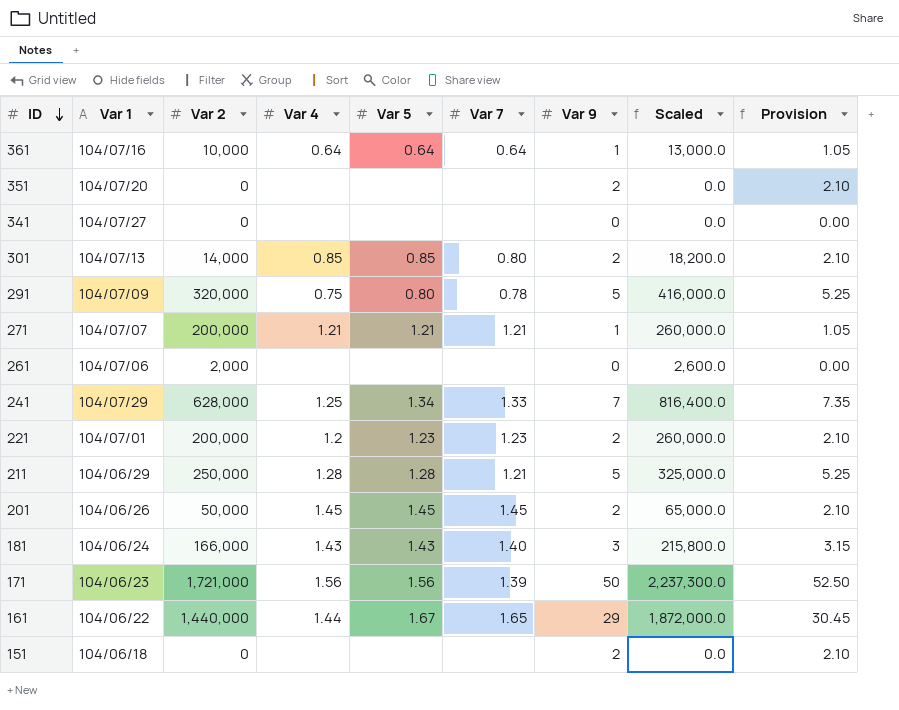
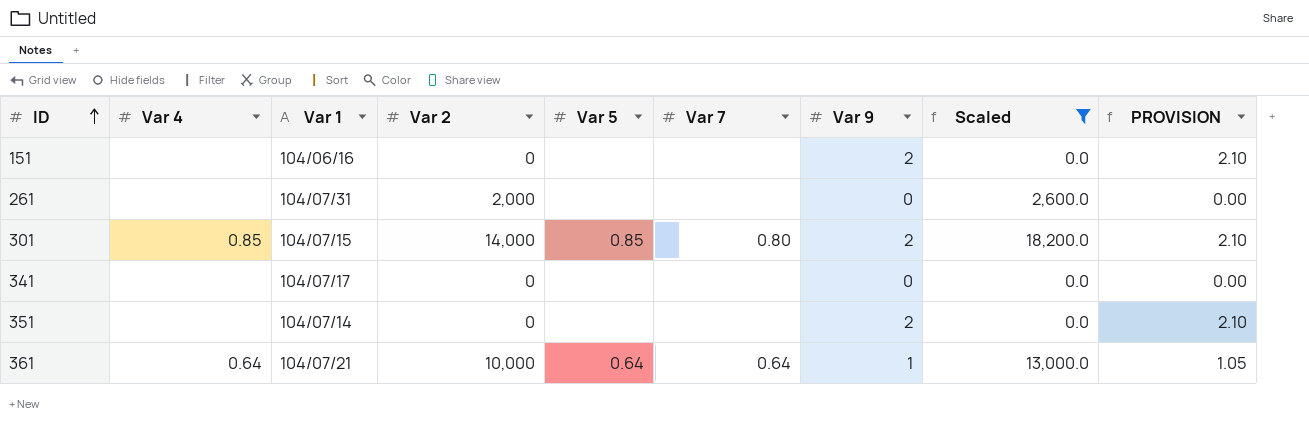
filter: none -> Scaled <= 18,200.0
row order: ID descending -> ID ascending
column Var 4 | position: 4 -> 2
column name: Provision -> PROVISION
151 | Var 1: 104/06/18 -> 104/06/16
261 | Var 1: 104/07/06 -> 104/07/31
301 | Var 1: 104/07/13 -> 104/07/15
341 | Var 1: 104/07/27 -> 104/07/17
351 | Var 1: 104/07/20 -> 104/07/14
361 | Var 1: 104/07/16 -> 104/07/21

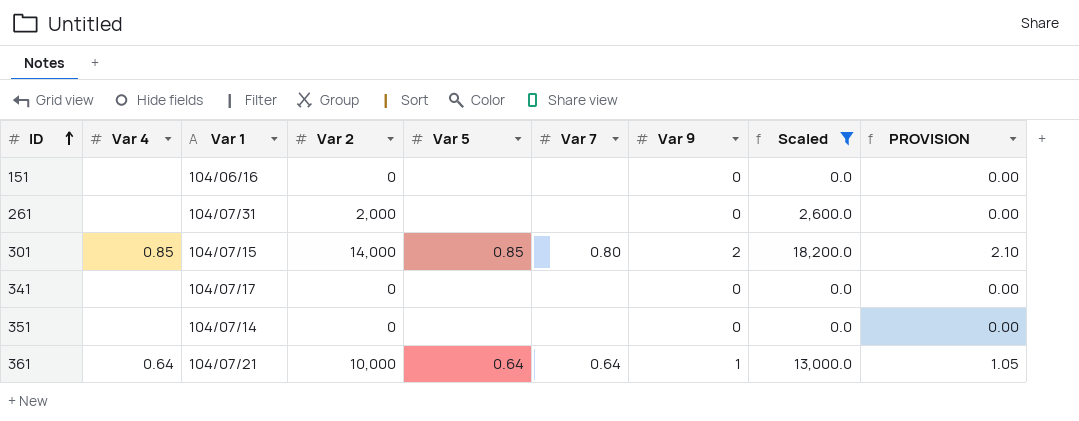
151 | Var 9: 2 -> 0
151 | PROVISION: 2.10 -> 0.00
351 | Var 9: 2 -> 0
351 | PROVISION: 2.10 -> 0.00

